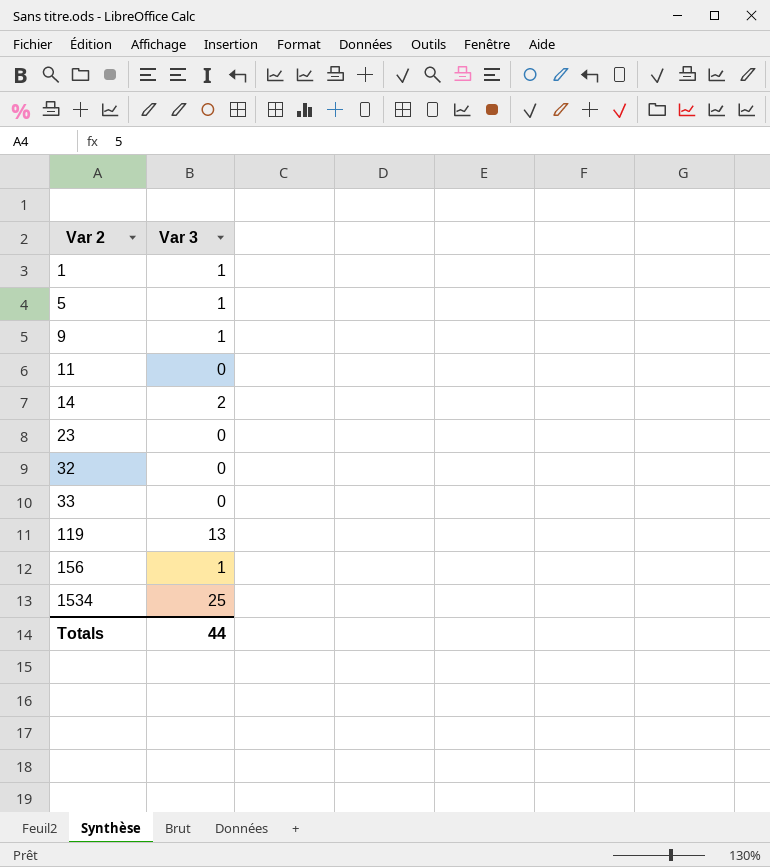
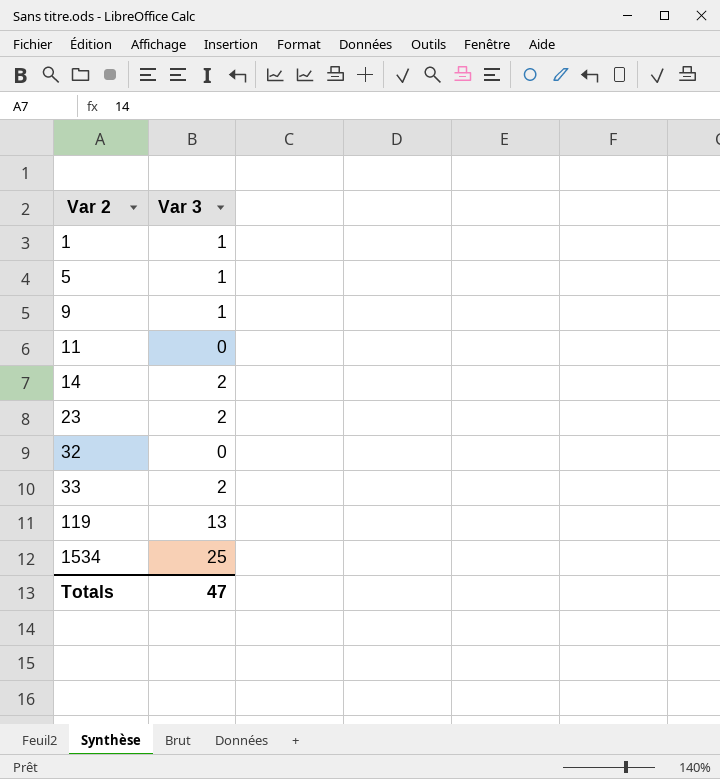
row 156: 1 -> none
23 | Var 3: 0 -> 2
33 | Var 3: 0 -> 2
Totals | Var 3: 44 -> 47

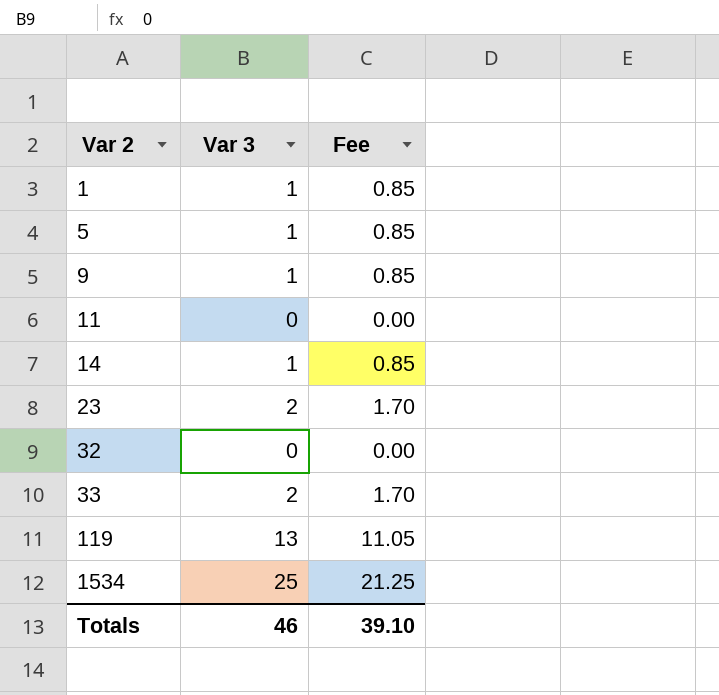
column Fee | formula: none -> [Var 3] * 0.85
14 | Var 3: 2 -> 1
Totals | Var 3: 47 -> 46

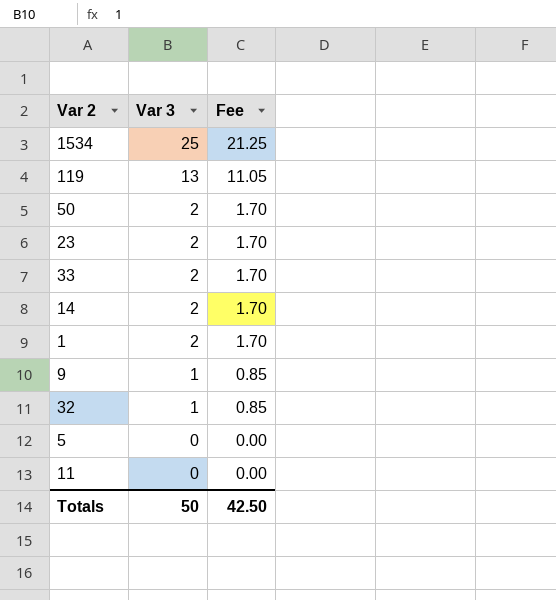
row order: Var 2 ascending -> Var 3 descending
row 50: none -> 2 | 1.70
14 | Var 3: 1 -> 2
14 | Fee: 0.85 -> 1.70
1 | Var 3: 1 -> 2
1 | Fee: 0.85 -> 1.70
32 | Var 3: 0 -> 1
32 | Fee: 0.00 -> 0.85
5 | Var 3: 1 -> 0
5 | Fee: 0.85 -> 0.00
Totals | Var 3: 46 -> 50
Totals | Fee: 39.10 -> 42.50

